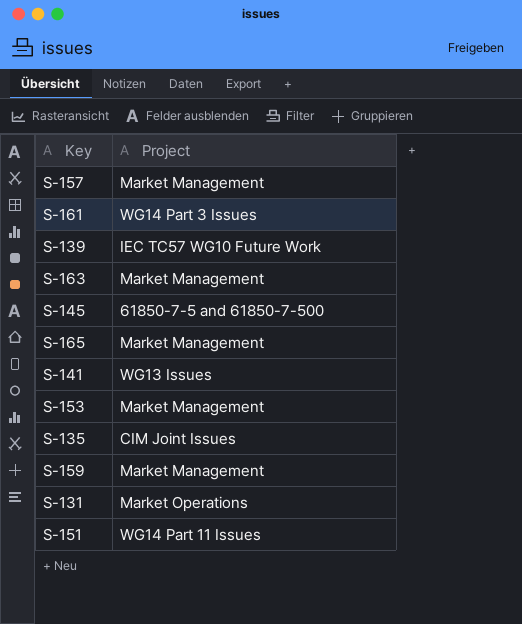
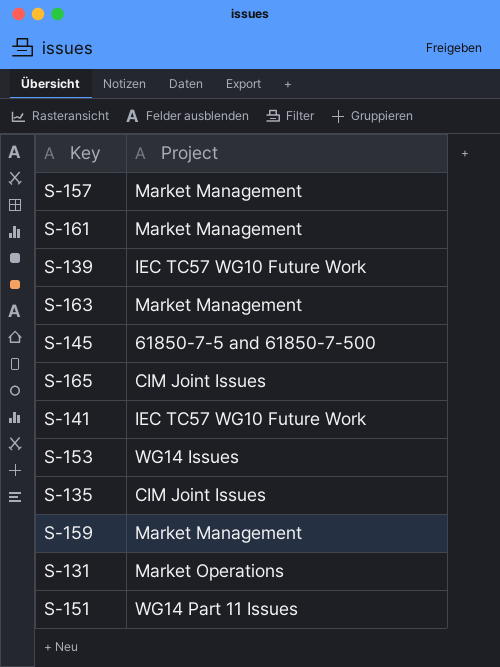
S-161 | Project: WG14 Part 3 Issues -> Market Management
S-165 | Project: Market Management -> CIM Joint Issues
S-141 | Project: WG13 Issues -> IEC TC57 WG10 Future Work
S-153 | Project: Market Management -> WG14 Issues

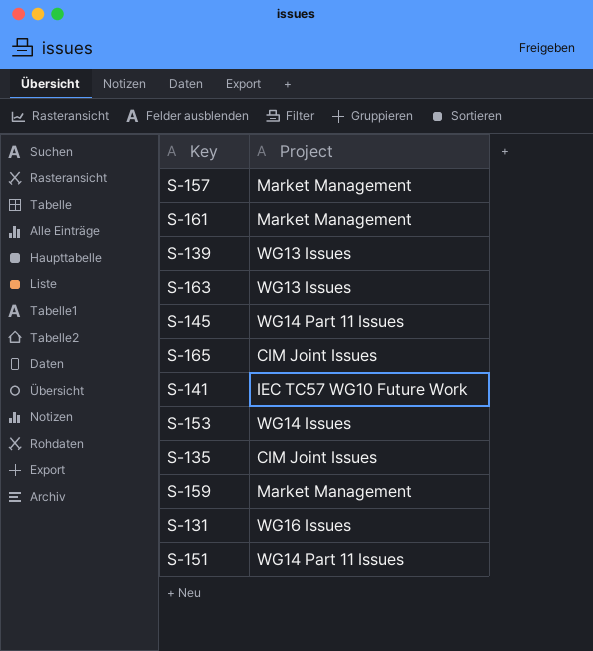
S-139 | Project: IEC TC57 WG10 Future Work -> WG13 Issues
S-163 | Project: Market Management -> WG13 Issues
S-145 | Project: 61850-7-5 and 61850-7-500 -> WG14 Part 11 Issues
S-131 | Project: Market Operations -> WG16 Issues

